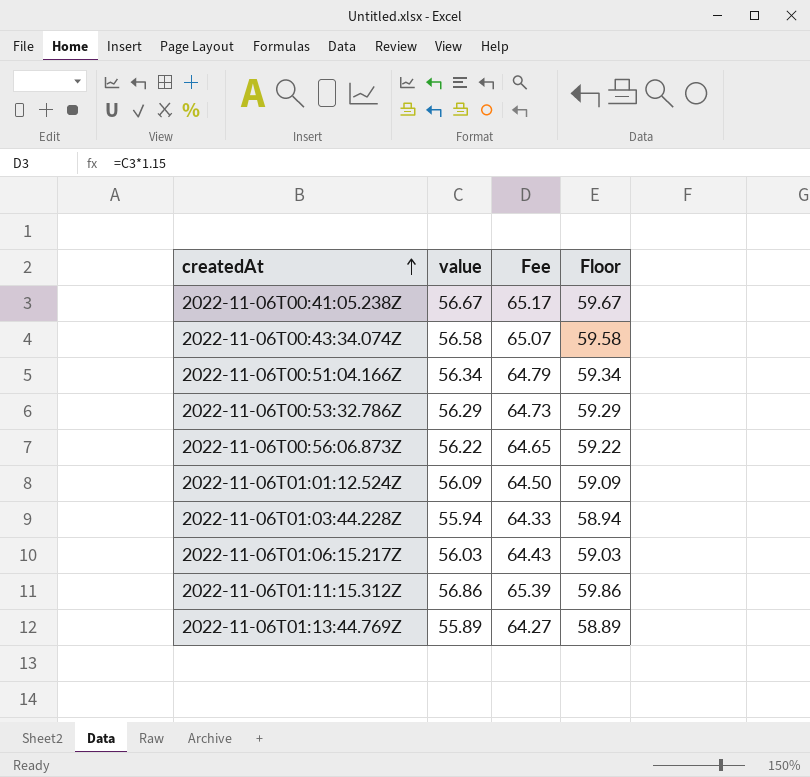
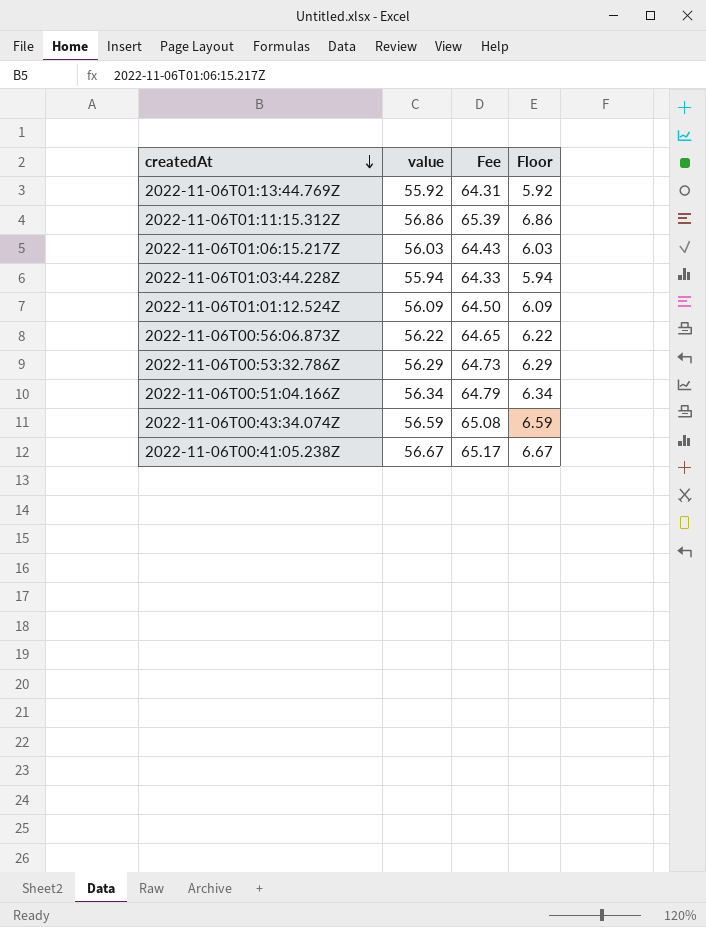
row order: createdAt ascending -> createdAt descending
column Floor | formula: [value] + 3 -> [value] - 50
2022-11-06T01:13:44.769Z | value: 55.89 -> 55.92
2022-11-06T01:13:44.769Z | Fee: 64.27 -> 64.31
2022-11-06T00:43:34.074Z | value: 56.58 -> 56.59
2022-11-06T00:43:34.074Z | Fee: 65.07 -> 65.08

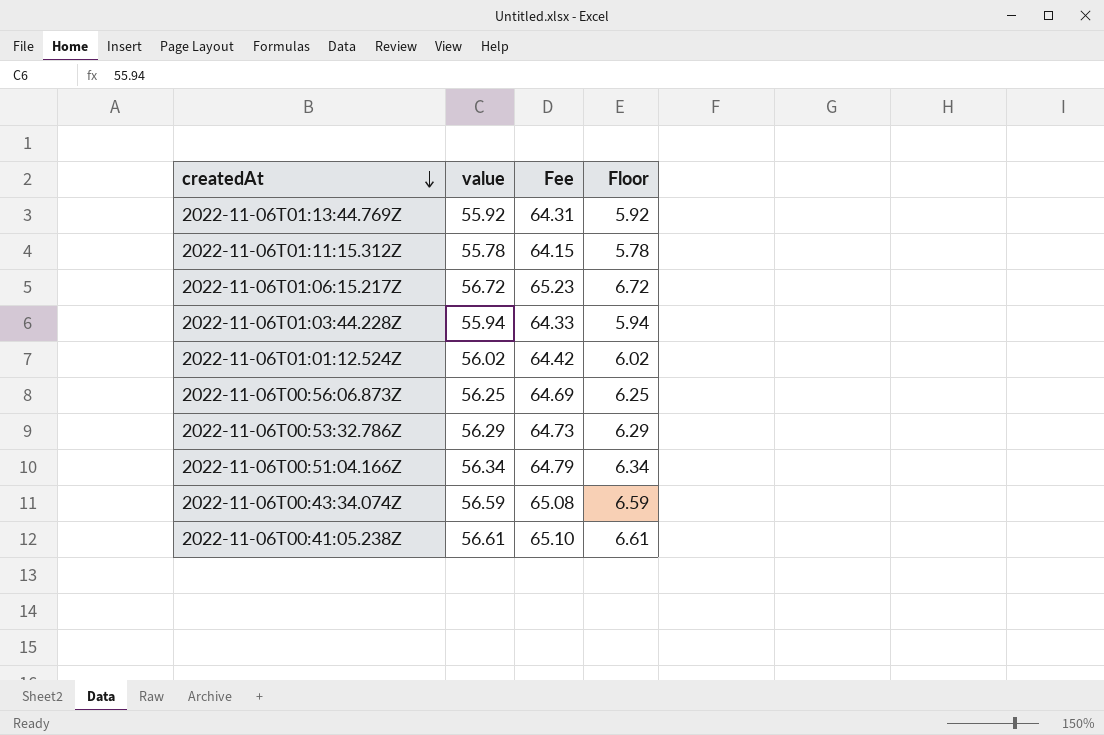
2022-11-06T01:11:15.312Z | value: 56.86 -> 55.78
2022-11-06T01:11:15.312Z | Fee: 65.39 -> 64.15
2022-11-06T01:11:15.312Z | Floor: 6.86 -> 5.78
2022-11-06T01:06:15.217Z | value: 56.03 -> 56.72
2022-11-06T01:06:15.217Z | Fee: 64.43 -> 65.23
2022-11-06T01:06:15.217Z | Floor: 6.03 -> 6.72
2022-11-06T01:01:12.524Z | value: 56.09 -> 56.02
2022-11-06T01:01:12.524Z | Fee: 64.50 -> 64.42
2022-11-06T01:01:12.524Z | Floor: 6.09 -> 6.02
2022-11-06T00:56:06.873Z | value: 56.22 -> 56.25
2022-11-06T00:56:06.873Z | Fee: 64.65 -> 64.69
2022-11-06T00:56:06.873Z | Floor: 6.22 -> 6.25
2022-11-06T00:41:05.238Z | value: 56.67 -> 56.61
2022-11-06T00:41:05.238Z | Fee: 65.17 -> 65.10
2022-11-06T00:41:05.238Z | Floor: 6.67 -> 6.61

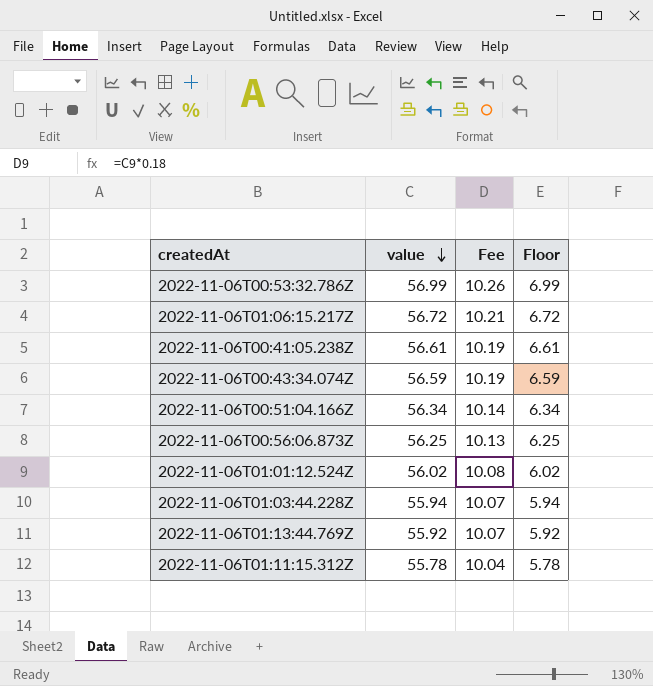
row order: createdAt descending -> value descending
column Fee | formula: [value] * 1.15 -> [value] * 0.18
2022-11-06T00:53:32.786Z | value: 56.29 -> 56.99
2022-11-06T00:53:32.786Z | Floor: 6.29 -> 6.99

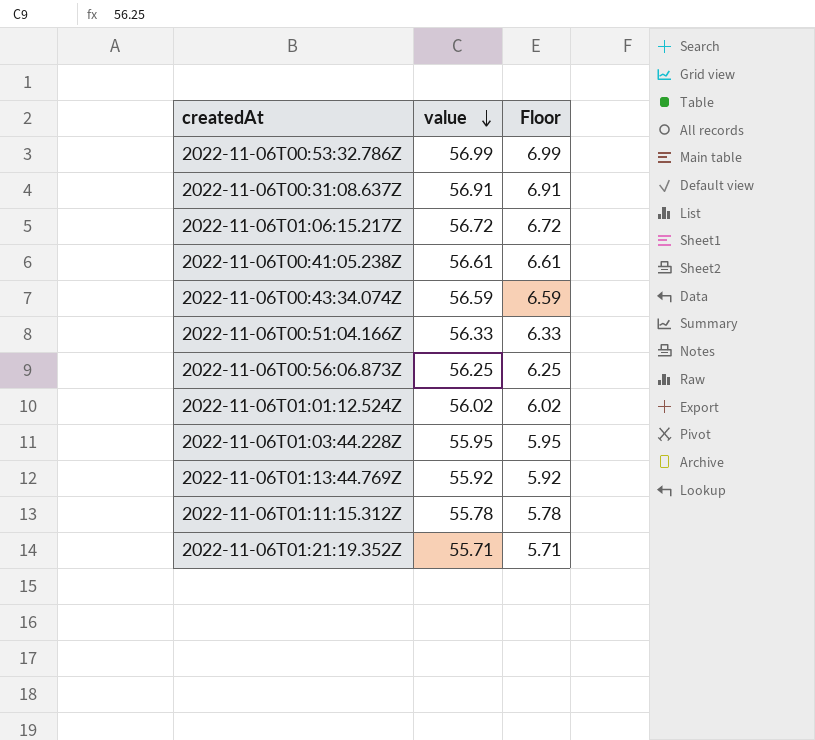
column Fee | formula: [value] * 0.18 -> none
row 2022-11-06T00:31:08.637Z: none -> 56.91 | 6.91
2022-11-06T00:51:04.166Z | value: 56.34 -> 56.33
2022-11-06T00:51:04.166Z | Floor: 6.34 -> 6.33
2022-11-06T01:03:44.228Z | value: 55.94 -> 55.95
2022-11-06T01:03:44.228Z | Floor: 5.94 -> 5.95
row 2022-11-06T01:21:19.352Z: none -> 55.71 | 5.71

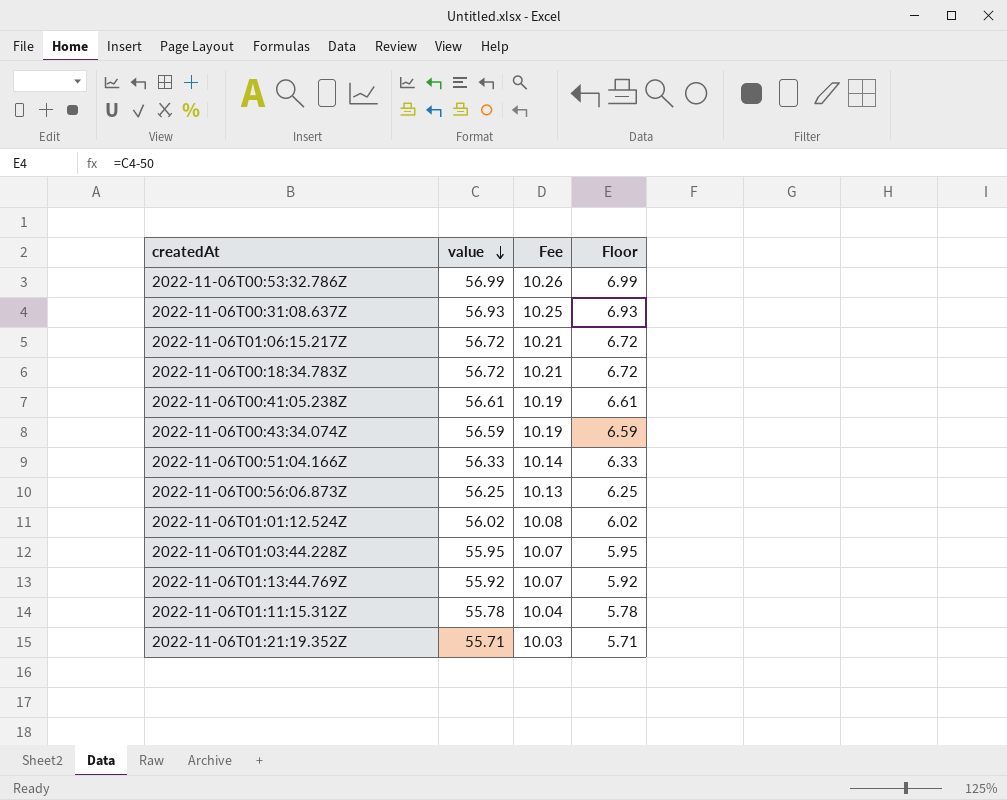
column Fee | formula: none -> [value] * 0.18
2022-11-06T00:31:08.637Z | value: 56.91 -> 56.93
2022-11-06T00:31:08.637Z | Floor: 6.91 -> 6.93
row 2022-11-06T00:18:34.783Z: none -> 56.72 | 10.21 | 6.72

